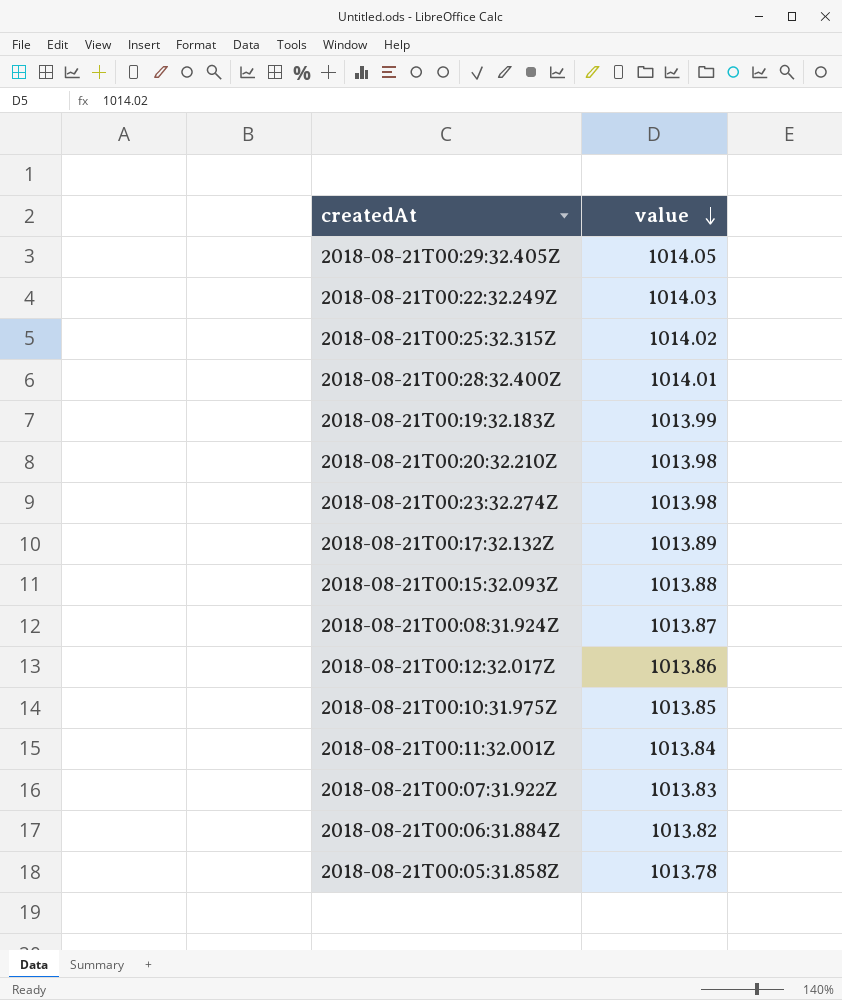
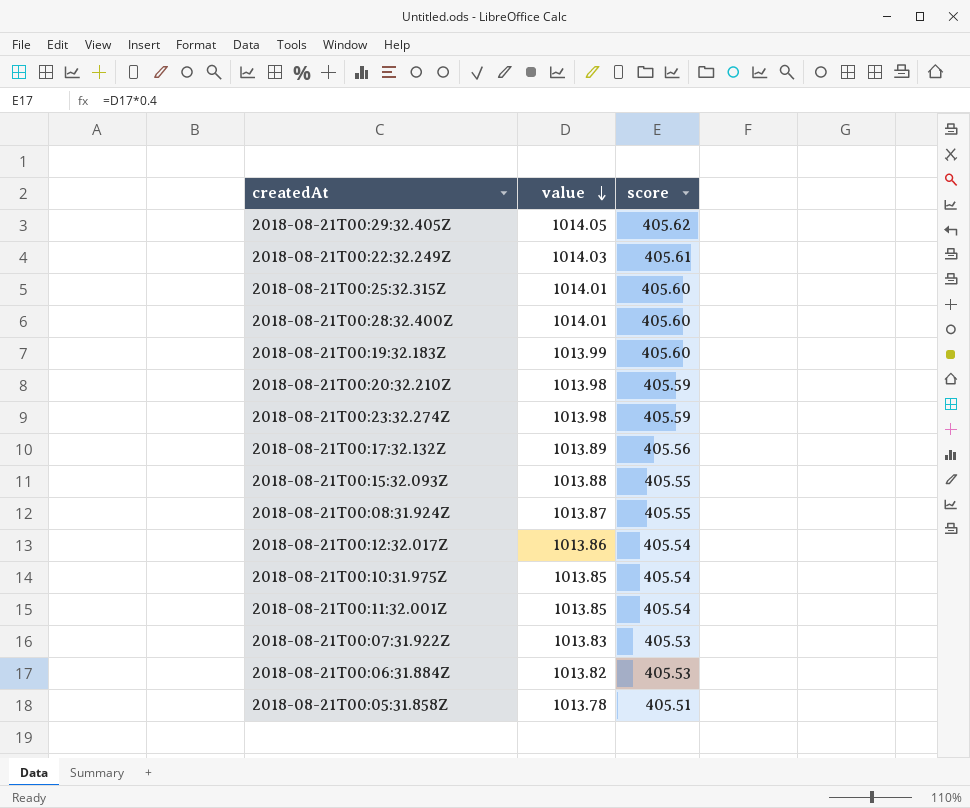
column score | formula: none -> [value] * 0.4
2018-08-21T00:25:32.315Z | value: 1014.02 -> 1014.01
2018-08-21T00:11:32.001Z | value: 1013.84 -> 1013.85

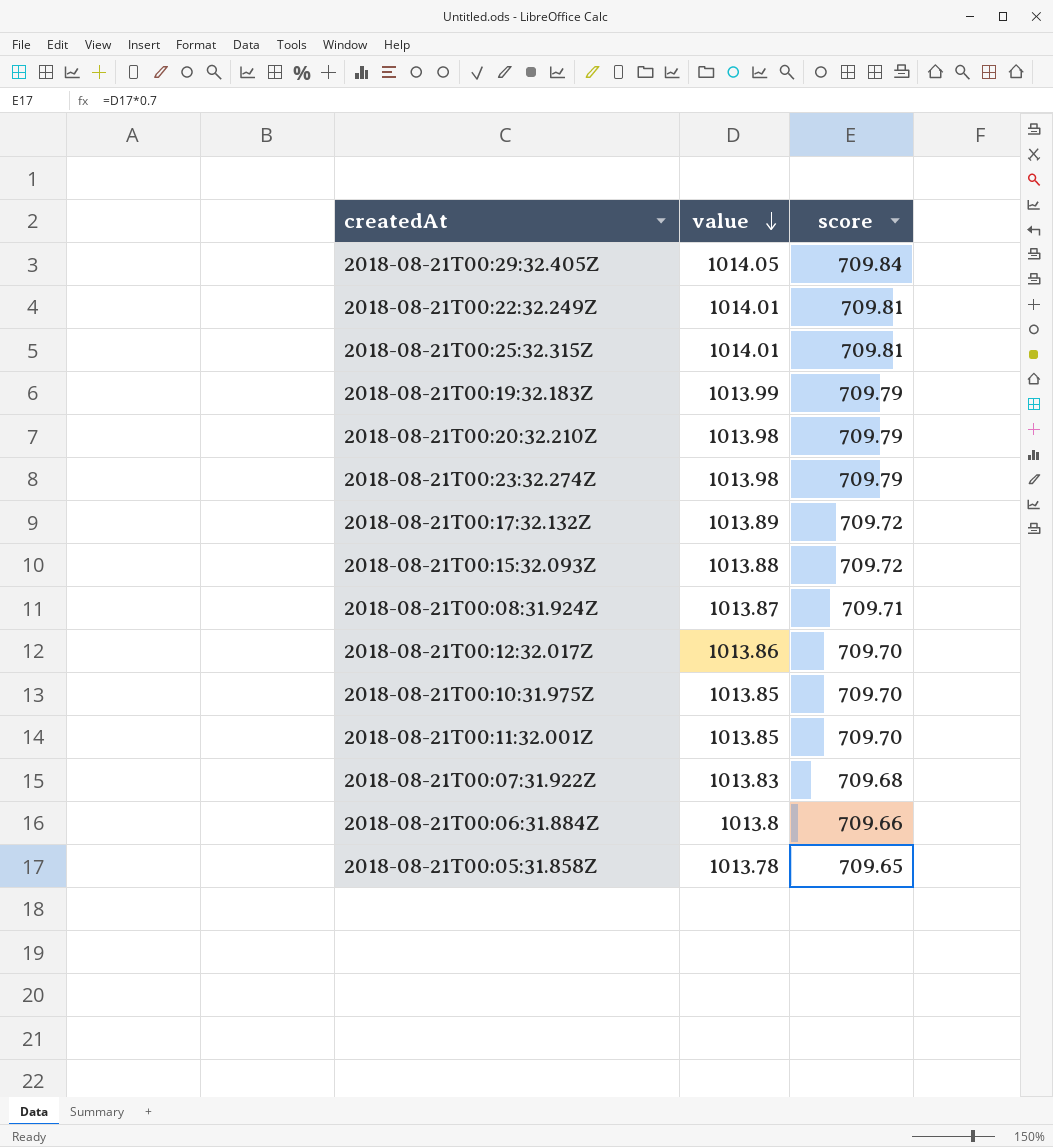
column score | formula: [value] * 0.4 -> [value] * 0.7
row 2018-08-21T00:28:32.400Z: 1014.01 | 405.60 -> none
2018-08-21T00:22:32.249Z | value: 1014.03 -> 1014.01
2018-08-21T00:06:31.884Z | value: 1013.82 -> 1013.8

